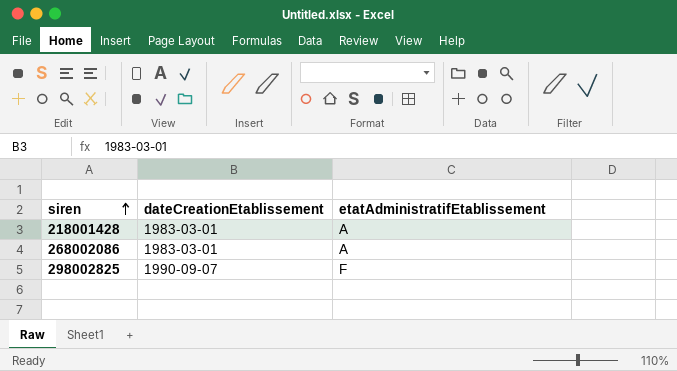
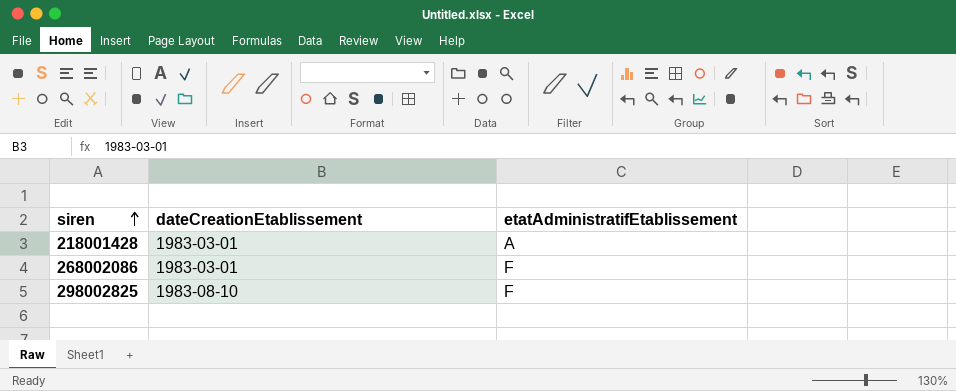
268002086 | etatAdministratifEtablissement: A -> F
298002825 | dateCreationEtablissement: 1990-09-07 -> 1983-08-10

